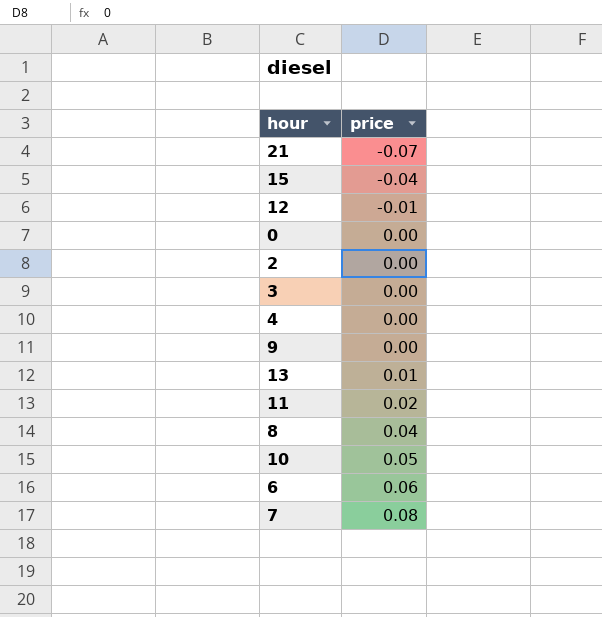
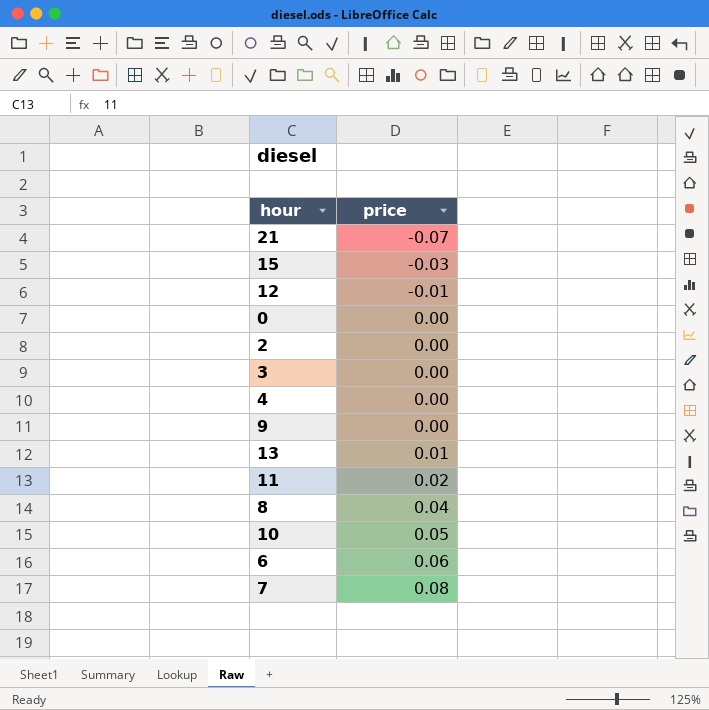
15 | price: -0.04 -> -0.03

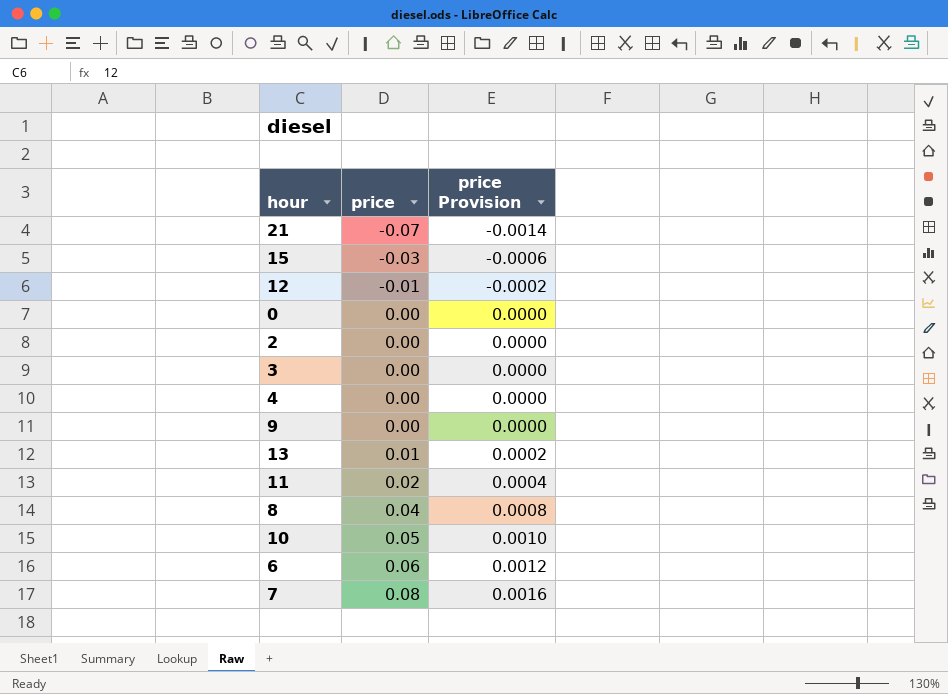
column price Provision | formula: none -> [price] * 0.02

